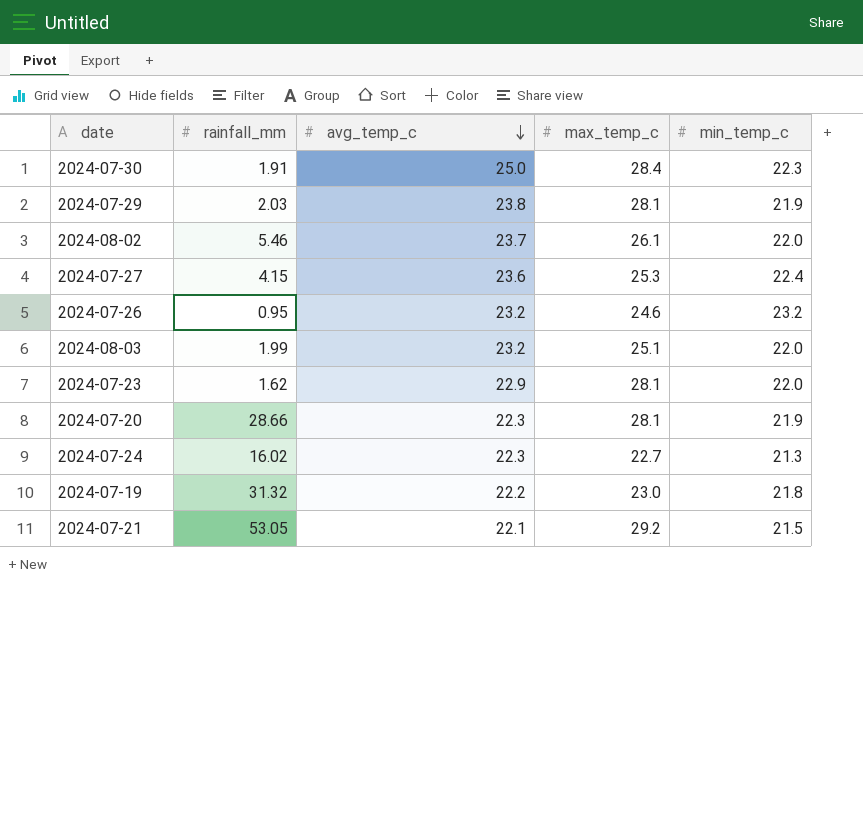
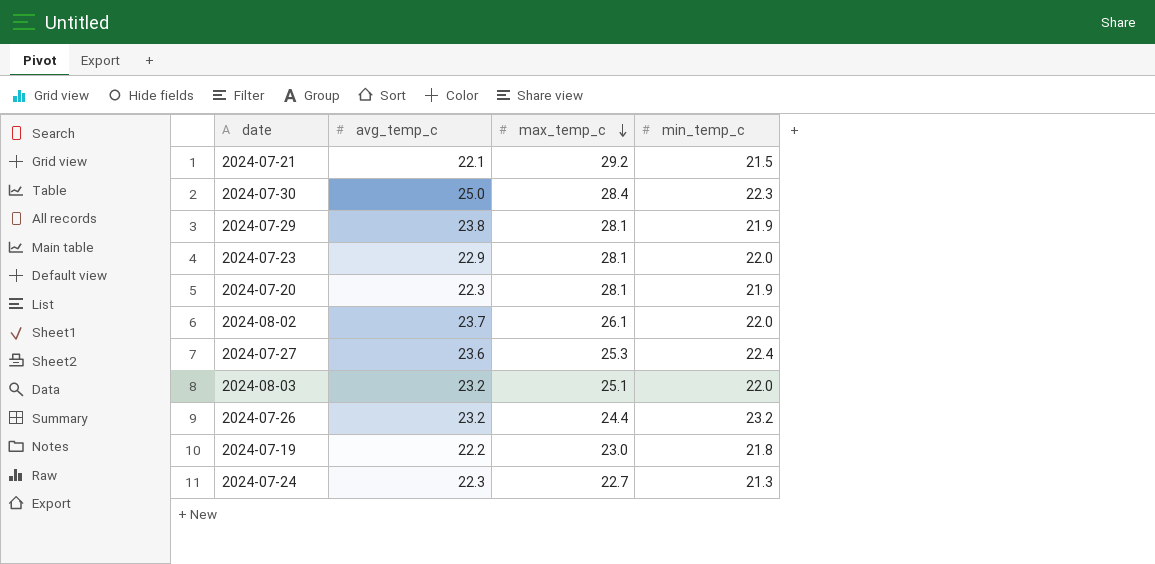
row order: avg_temp_c descending -> max_temp_c descending
column rainfall_mm | position: 2 -> none
2024-07-26 | max_temp_c: 24.6 -> 24.4

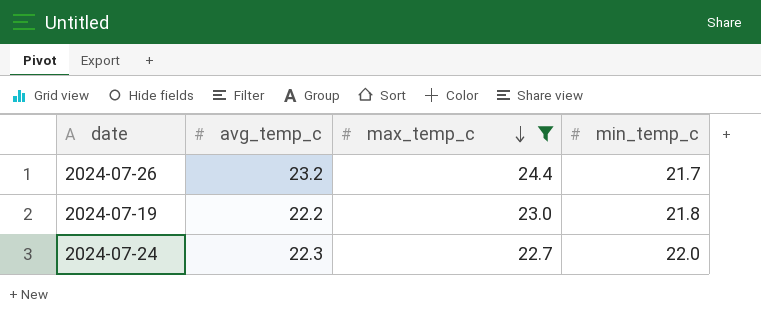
filter: none -> max_temp_c <= 24.4
2024-07-26 | min_temp_c: 23.2 -> 21.7
2024-07-24 | min_temp_c: 21.3 -> 22.0

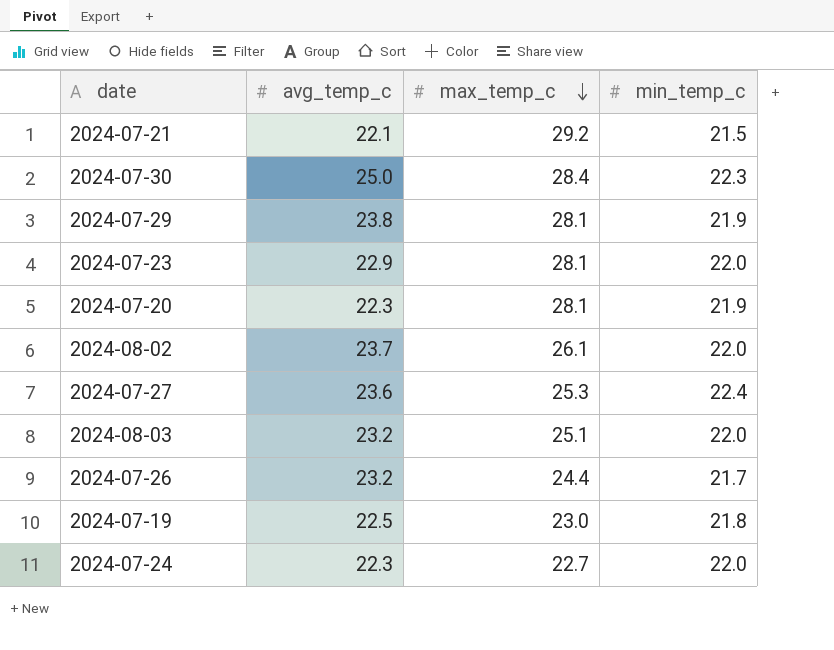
filter: max_temp_c <= 24.4 -> none
2024-07-19 | avg_temp_c: 22.2 -> 22.5

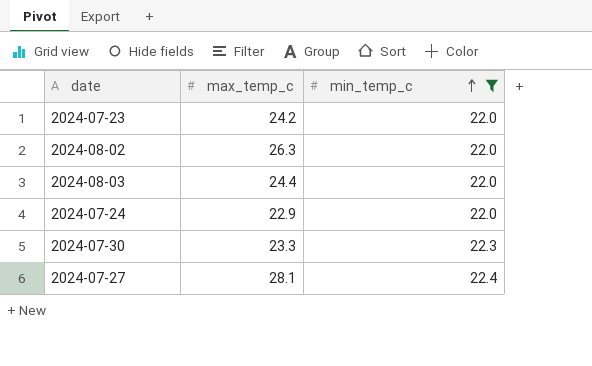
filter: none -> min_temp_c >= 22.0
row order: max_temp_c descending -> min_temp_c ascending
column avg_temp_c | position: 2 -> none
2024-07-23 | max_temp_c: 28.1 -> 24.2
2024-08-02 | max_temp_c: 26.1 -> 26.3
2024-08-03 | max_temp_c: 25.1 -> 24.4
2024-07-24 | max_temp_c: 22.7 -> 22.9
2024-07-30 | max_temp_c: 28.4 -> 23.3
2024-07-27 | max_temp_c: 25.3 -> 28.1

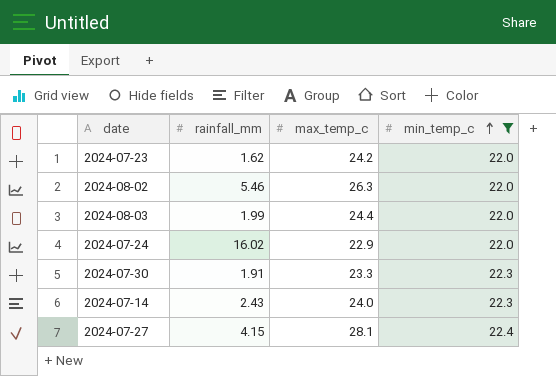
column rainfall_mm | position: none -> 2
row 2024-07-14: none -> 2.43 | 24.0 | 22.3

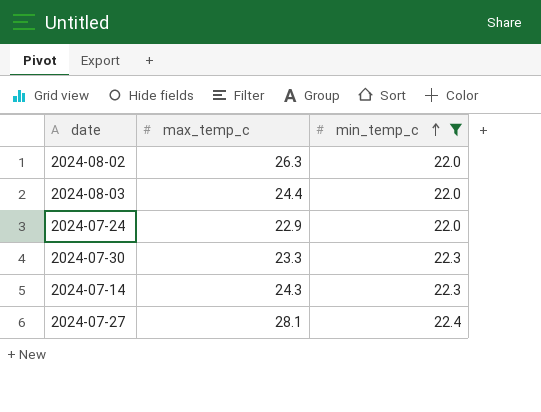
column rainfall_mm | position: 2 -> none
row 2024-07-23: 1.62 | 24.2 | 22.0 -> none
2024-07-14 | max_temp_c: 24.0 -> 24.3

